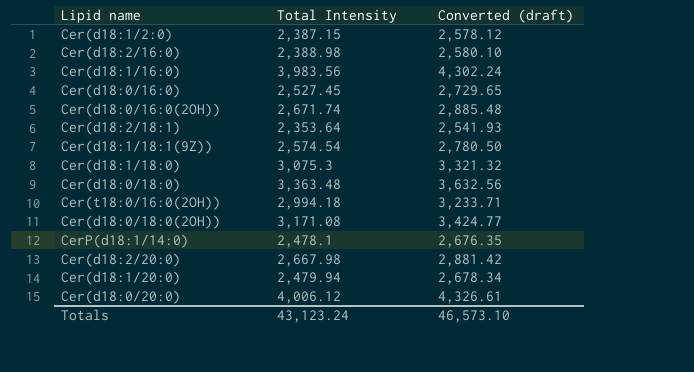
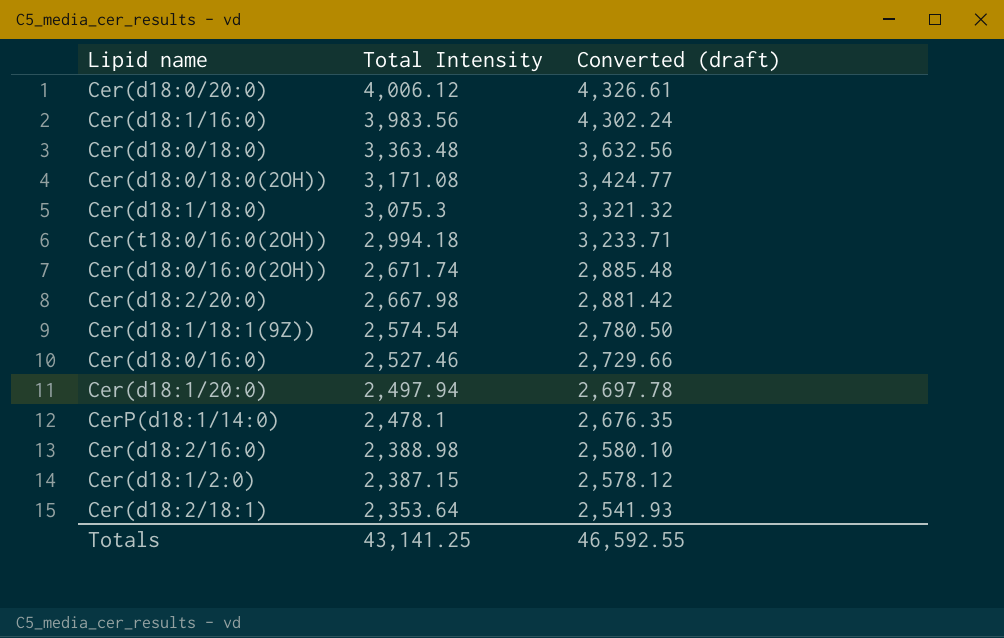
row order: none -> Total Intensity descending
Cer(d18:0/16:0) | Total Intensity: 2,527.45 -> 2,527.46
Cer(d18:0/16:0) | Converted (draft): 2,729.65 -> 2,729.66
Cer(d18:1/20:0) | Total Intensity: 2,479.94 -> 2,497.94
Cer(d18:1/20:0) | Converted (draft): 2,678.34 -> 2,697.78
Totals | Total Intensity: 43,123.24 -> 43,141.25
Totals | Converted (draft): 46,573.10 -> 46,592.55

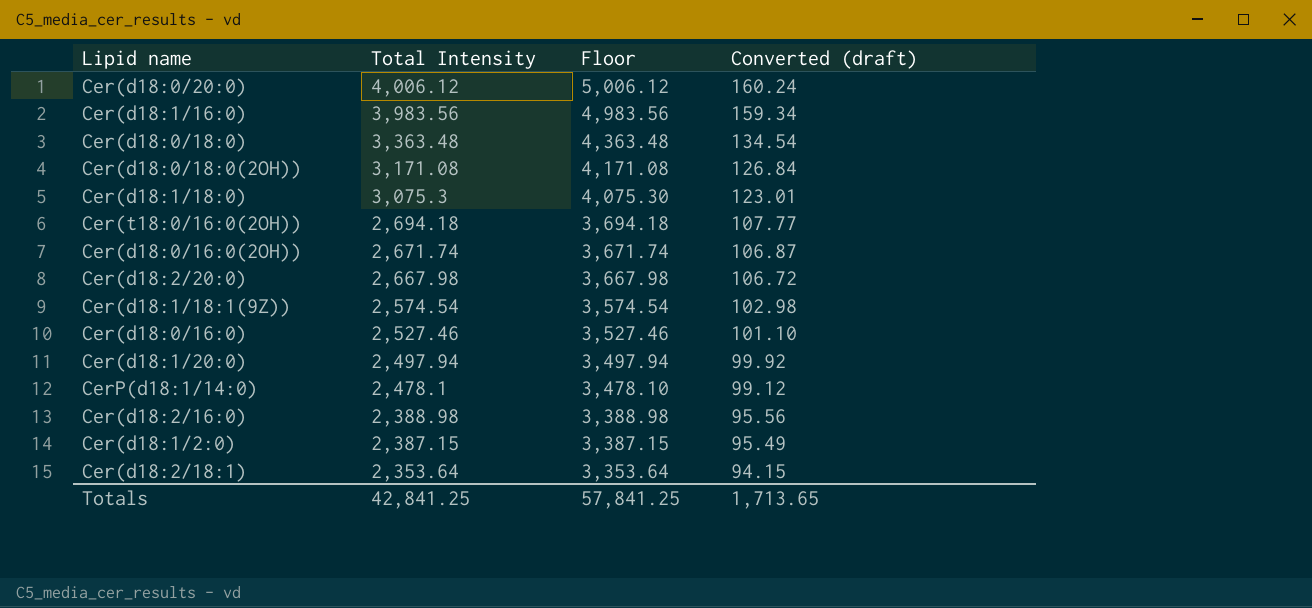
column Floor | formula: none -> [Total Intensity] + 1000
column Converted (draft) | formula: [Total Intensity] * 1.08 -> [Total Intensity] * 0.04
Cer(t18:0/16:0(2OH)) | Total Intensity: 2,994.18 -> 2,694.18
Totals | Total Intensity: 43,141.25 -> 42,841.25
Totals | Converted (draft): 46,592.55 -> 1,713.65

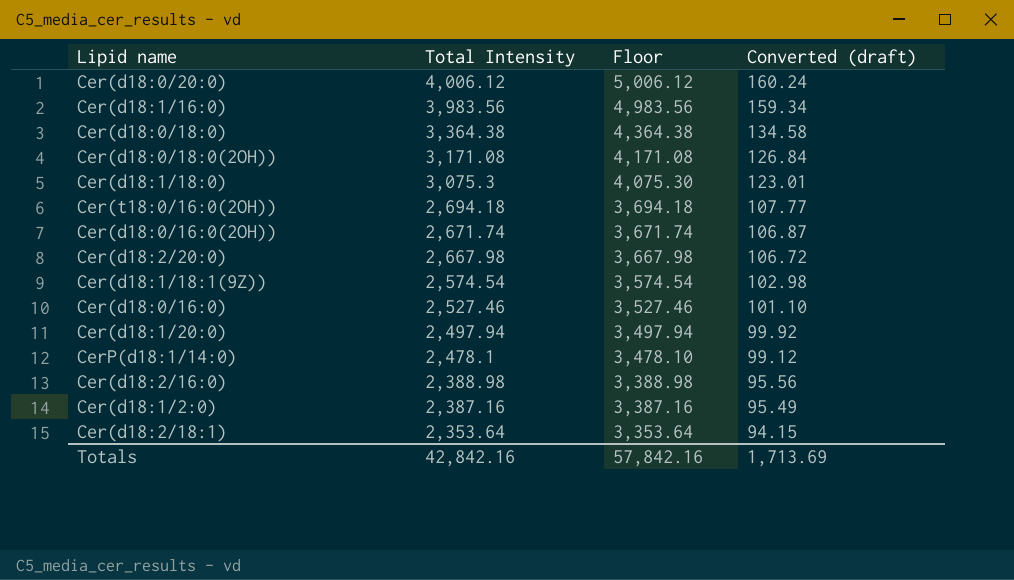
Cer(d18:0/18:0) | Total Intensity: 3,363.48 -> 3,364.38
Cer(d18:0/18:0) | Floor: 4,363.48 -> 4,364.38
Cer(d18:0/18:0) | Converted (draft): 134.54 -> 134.58
Cer(d18:1/2:0) | Total Intensity: 2,387.15 -> 2,387.16
Cer(d18:1/2:0) | Floor: 3,387.15 -> 3,387.16
Totals | Total Intensity: 42,841.25 -> 42,842.16
Totals | Floor: 57,841.25 -> 57,842.16
Totals | Converted (draft): 1,713.65 -> 1,713.69

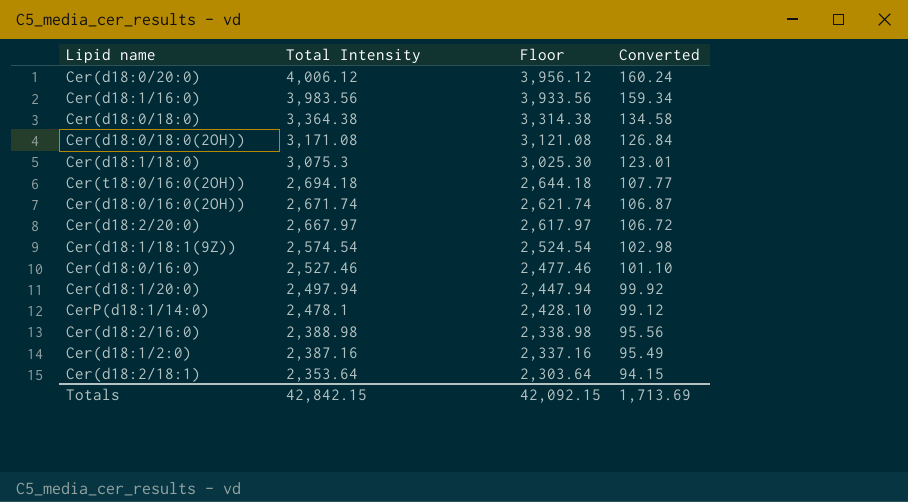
column Floor | formula: [Total Intensity] + 1000 -> [Total Intensity] - 50
column name: Converted (draft) -> Converted
Cer(d18:2/20:0) | Total Intensity: 2,667.98 -> 2,667.97
Totals | Total Intensity: 42,842.16 -> 42,842.15
Totals | Floor: 57,842.16 -> 42,092.15

